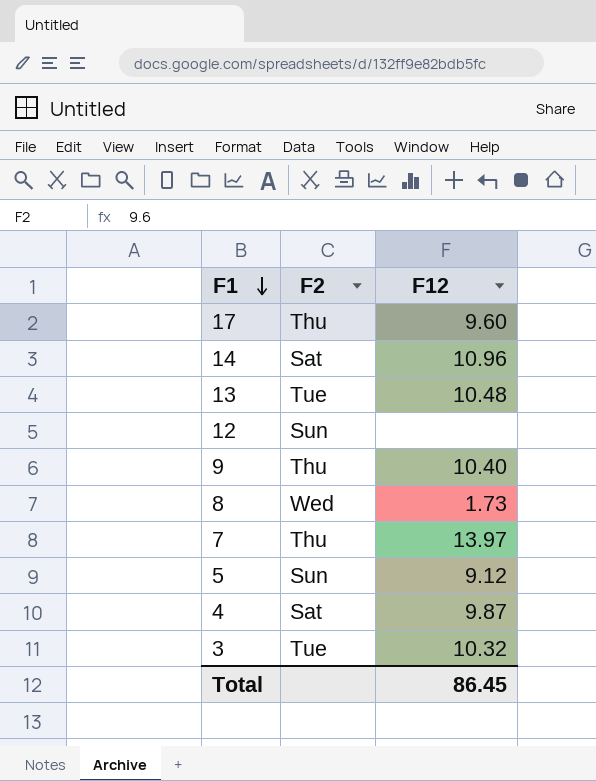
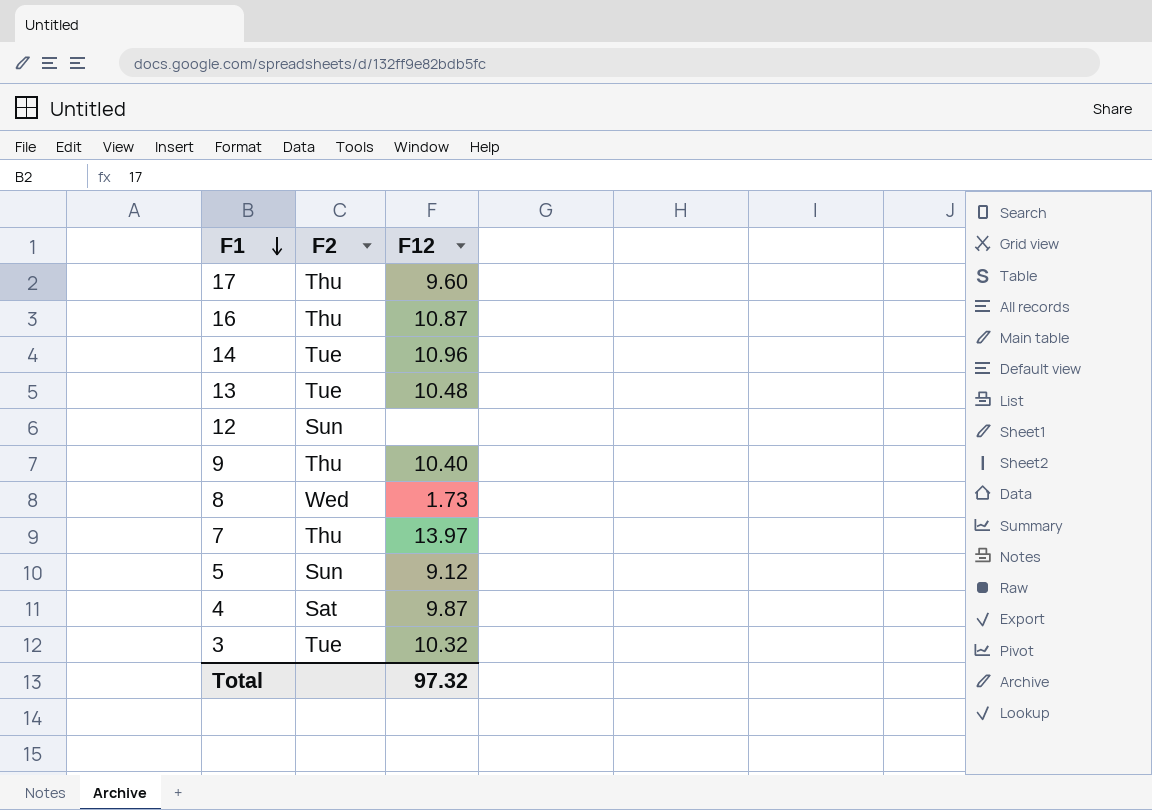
row 16: none -> Thu | 10.87
14 | F2: Sat -> Tue
Total | F12: 86.45 -> 97.32

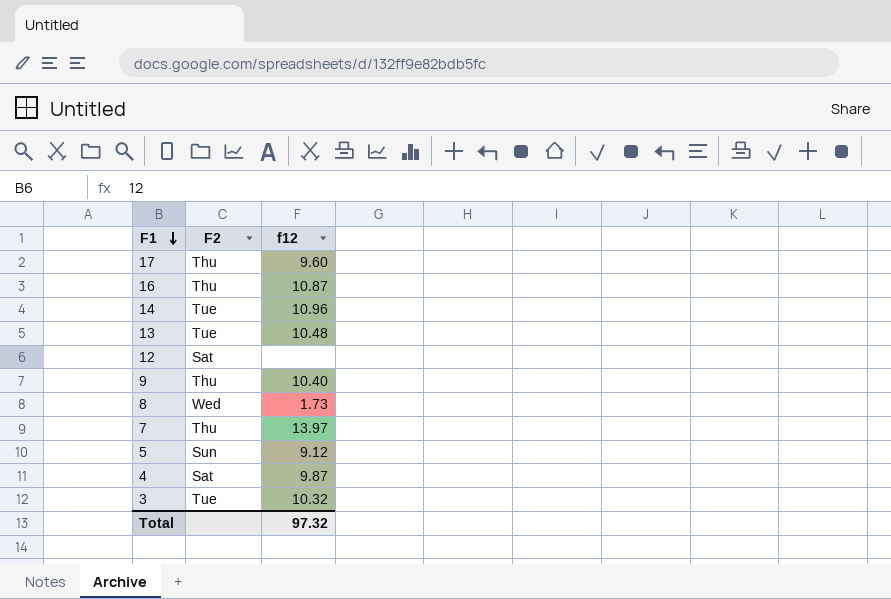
column name: F12 -> f12
12 | F2: Sun -> Sat

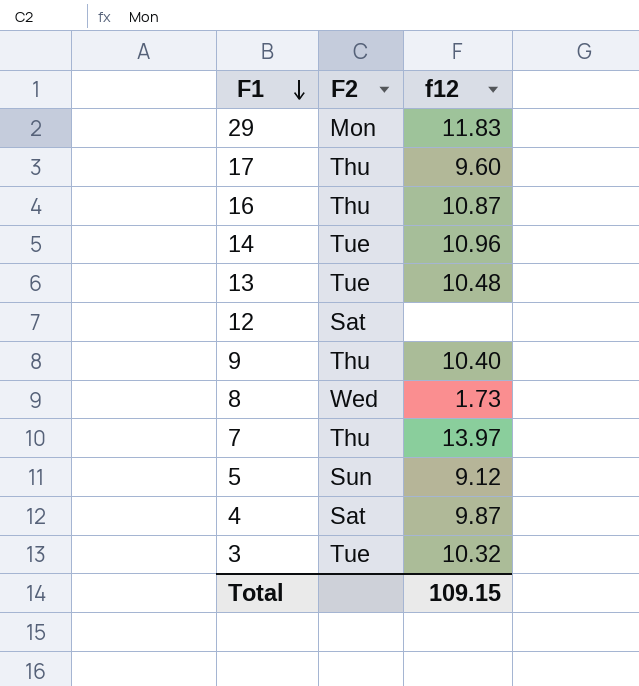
row 29: none -> Mon | 11.83
Total | f12: 97.32 -> 109.15

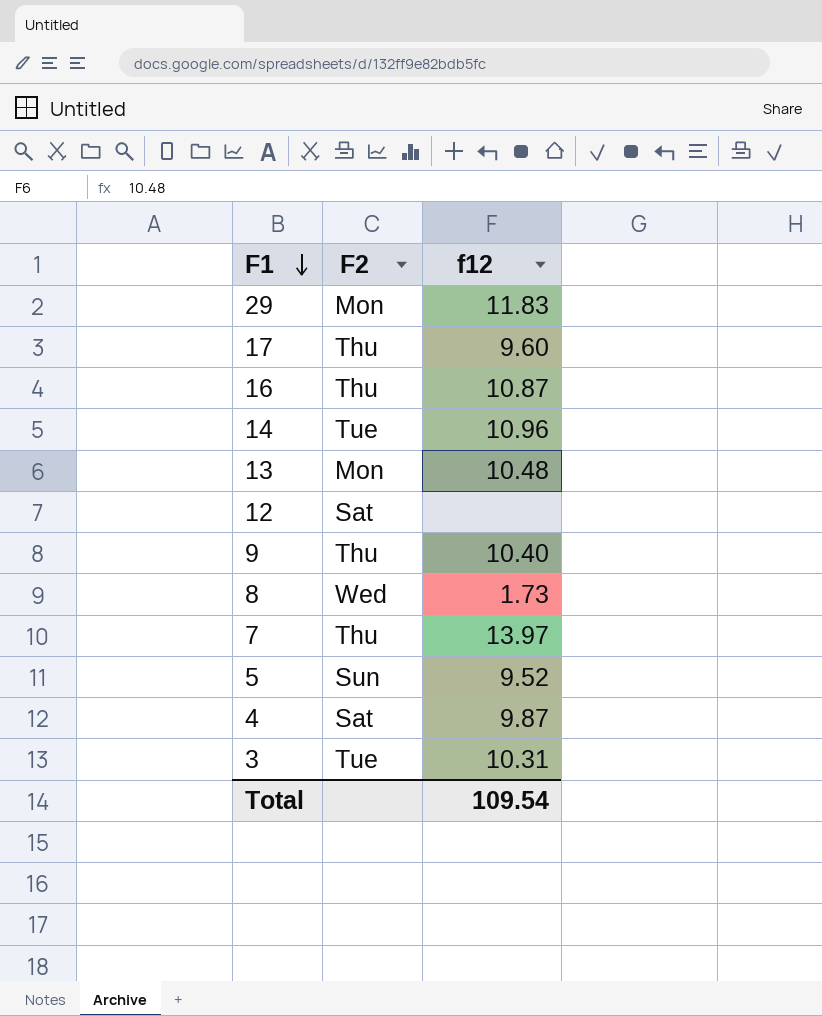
13 | F2: Tue -> Mon
5 | f12: 9.12 -> 9.52
3 | f12: 10.32 -> 10.31
Total | f12: 109.15 -> 109.54

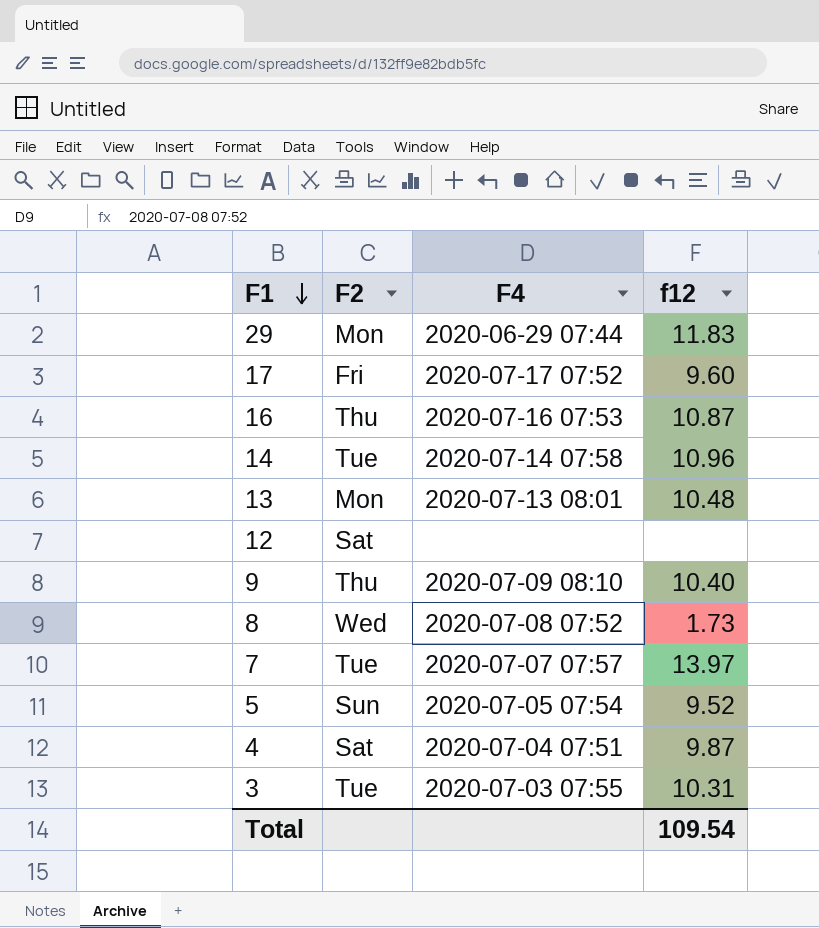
column F4 | position: none -> 3
17 | F2: Thu -> Fri
7 | F2: Thu -> Tue

